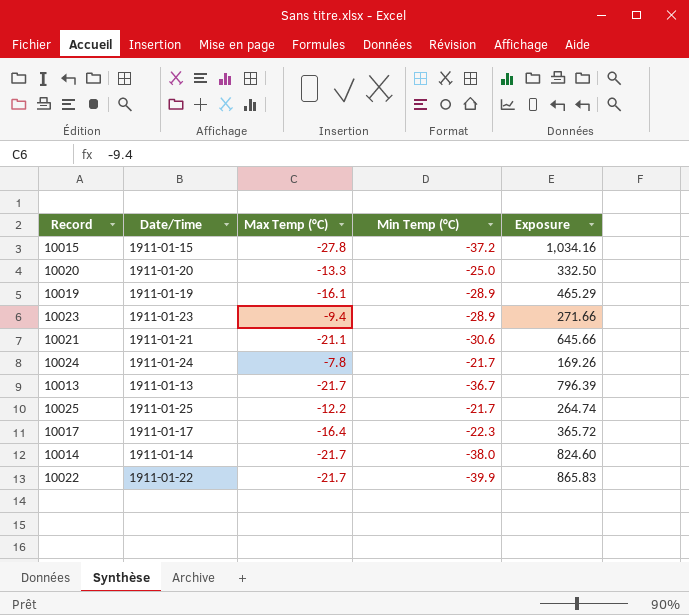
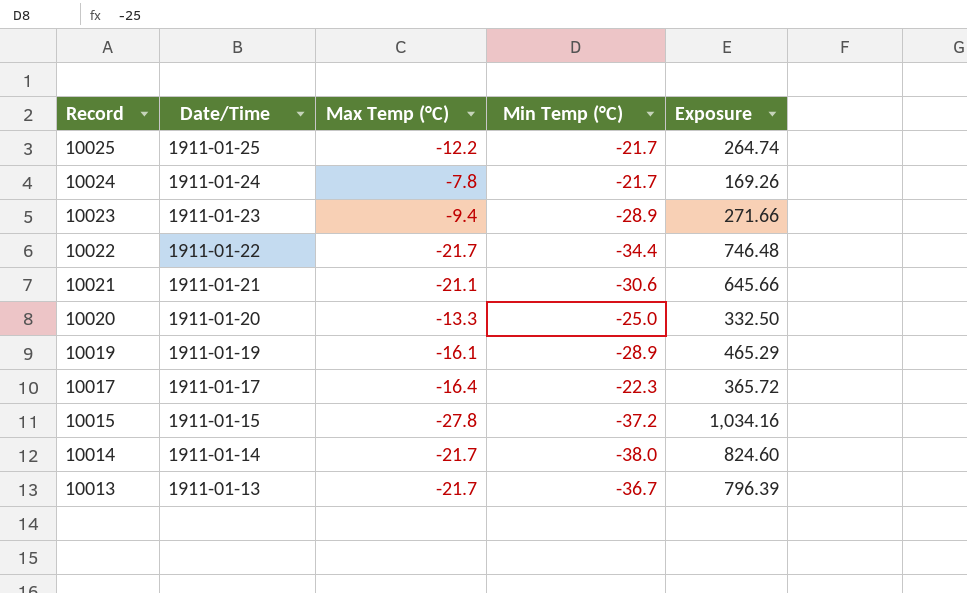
row order: none -> Record descending
10022 | Min Temp (°C): -39.9 -> -34.4
10022 | Exposure: 865.83 -> 746.48

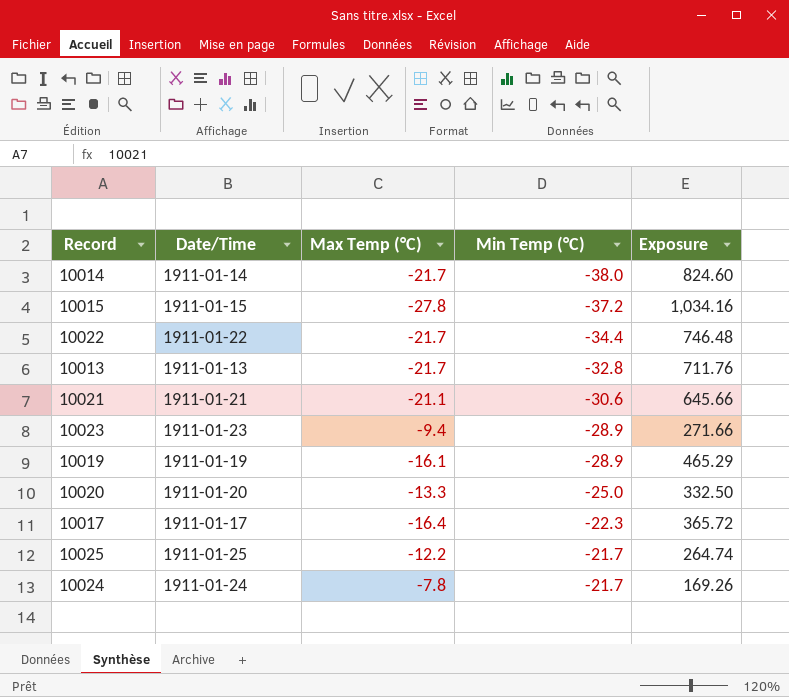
row order: Record descending -> Min Temp (°C) ascending
10013 | Min Temp (°C): -36.7 -> -32.8
10013 | Exposure: 796.39 -> 711.76

